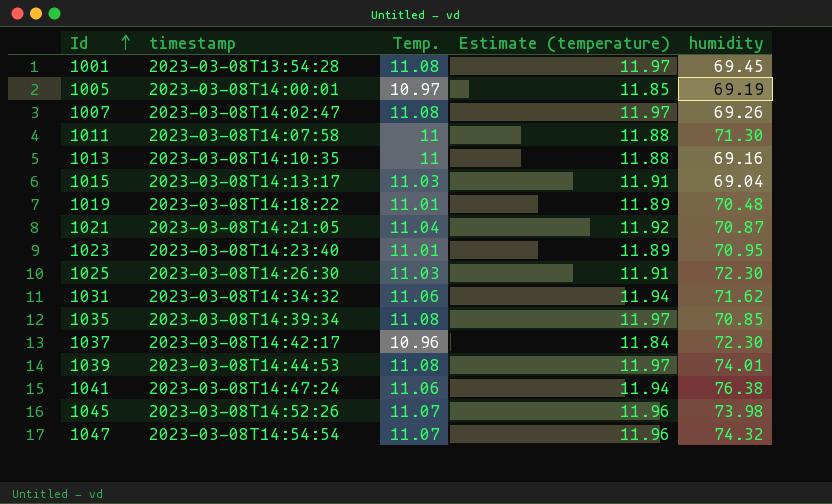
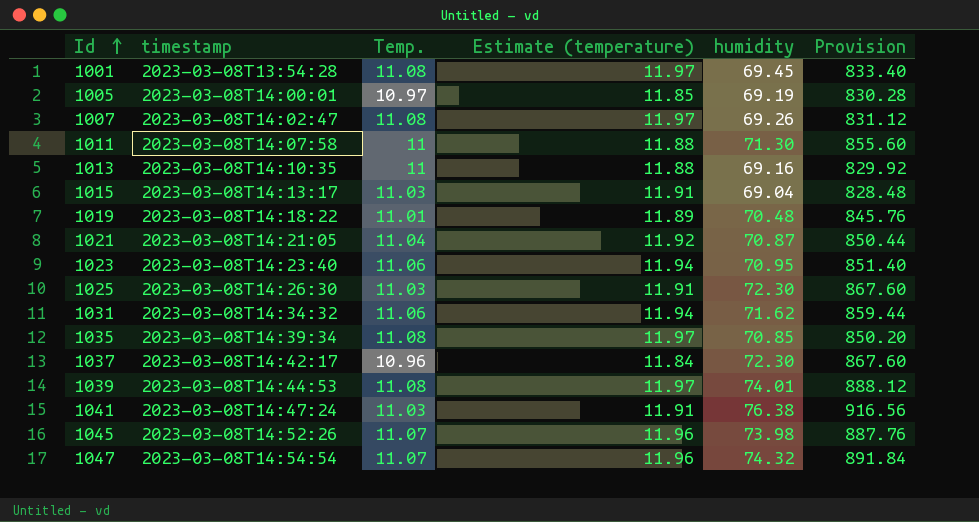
column Provision | formula: none -> [humidity] * 12
1023 | Temp.: 11.01 -> 11.06
1023 | Estimate (temperature): 11.89 -> 11.94
1041 | Temp.: 11.06 -> 11.03
1041 | Estimate (temperature): 11.94 -> 11.91

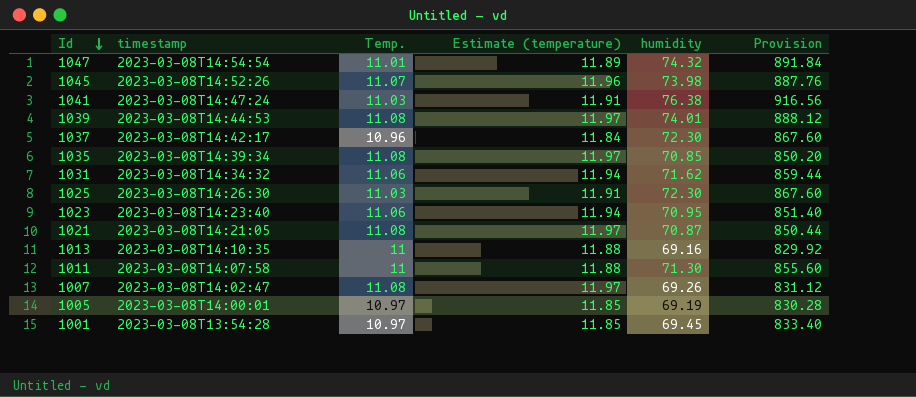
row order: Id ascending -> Id descending
row 1015: 2023-03-08T14:13:17 | 11.03 | 11.91 | 69.04 | 828.48 -> none
row 1019: 2023-03-08T14:18:22 | 11.01 | 11.89 | 70.48 | 845.76 -> none
1047 | Temp.: 11.07 -> 11.01
1047 | Estimate (temperature): 11.96 -> 11.89
1021 | Temp.: 11.04 -> 11.08
1021 | Estimate (temperature): 11.92 -> 11.97
1001 | Temp.: 11.08 -> 10.97
1001 | Estimate (temperature): 11.97 -> 11.85

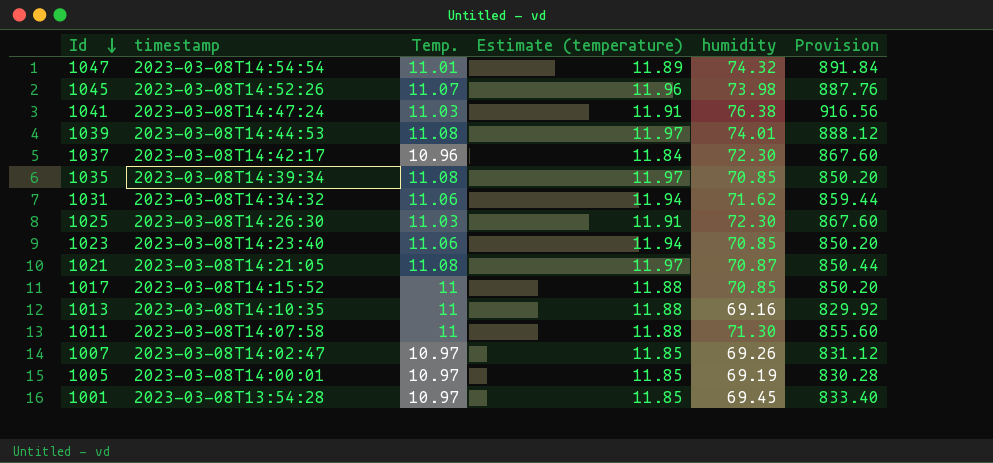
1023 | humidity: 70.95 -> 70.85
1023 | Provision: 851.40 -> 850.20
row 1017: none -> 2023-03-08T14:15:52 | 11 | 11.88 | 70.85 | 850.20
1007 | Temp.: 11.08 -> 10.97
1007 | Estimate (temperature): 11.97 -> 11.85

